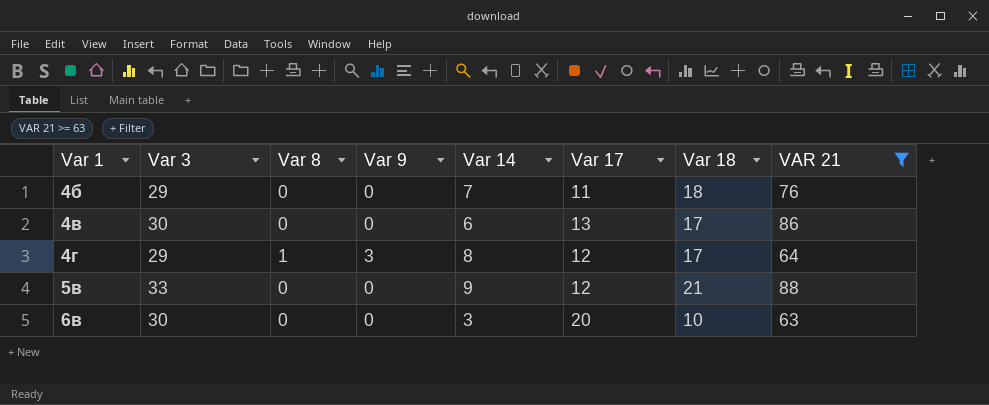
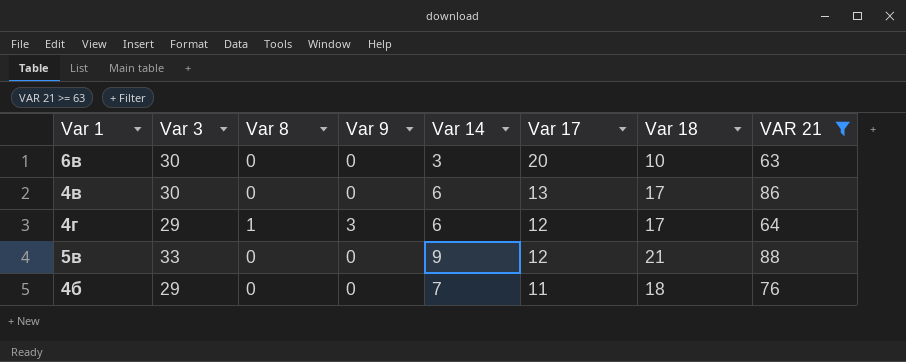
row order: Var 1 ascending -> Var 17 descending
4г | Var 14: 8 -> 6

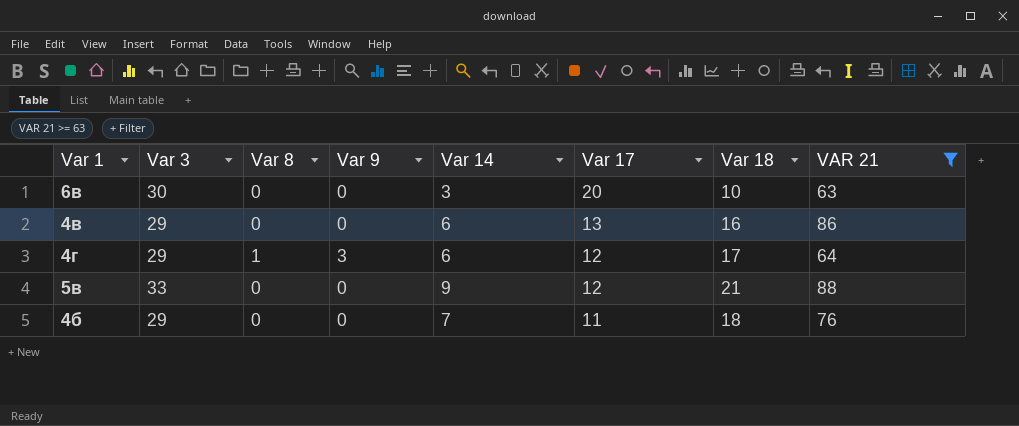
4в | Var 3: 30 -> 29
4в | Var 18: 17 -> 16

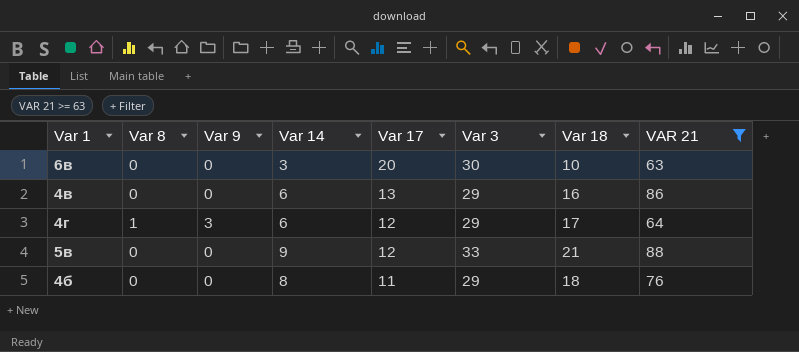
column Var 3 | position: 2 -> 6
4б | Var 14: 7 -> 8

